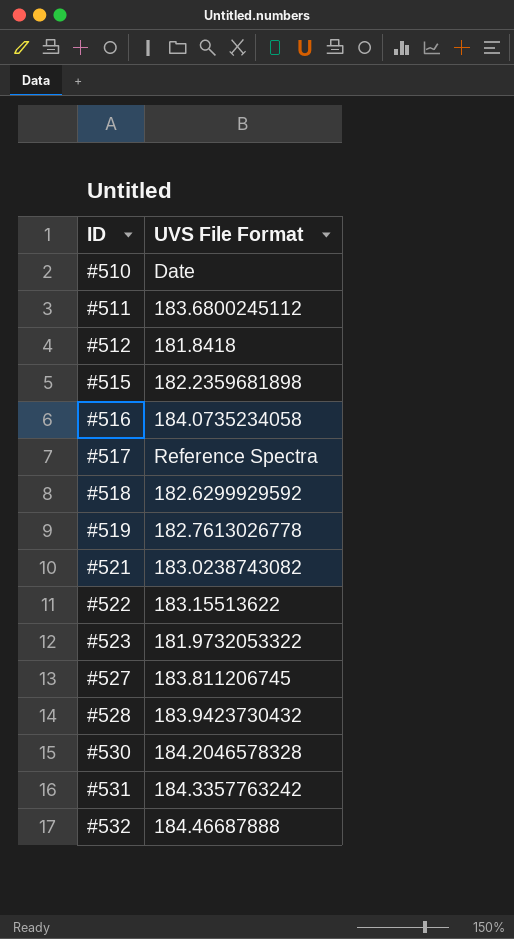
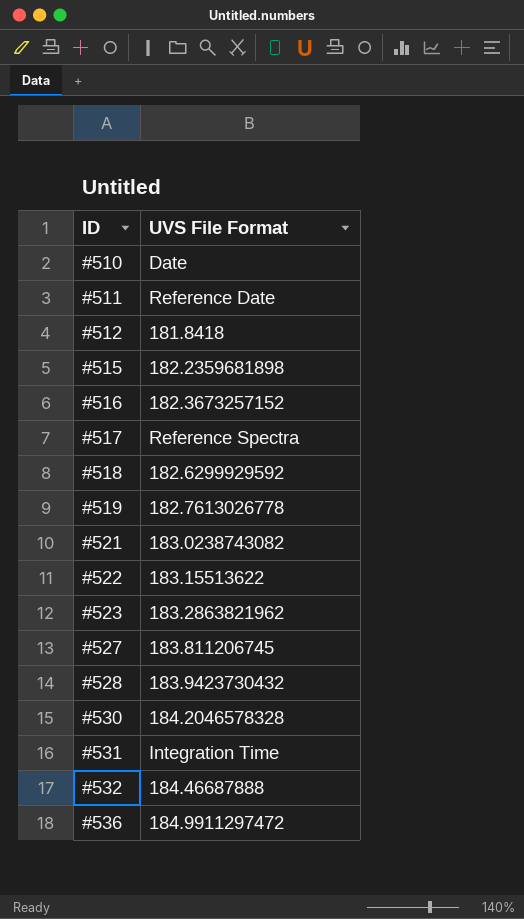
#511 | UVS File Format: 183.6800245112 -> Reference Date
#516 | UVS File Format: 184.0735234058 -> 182.3673257152
#523 | UVS File Format: 181.9732053322 -> 183.2863821962
#531 | UVS File Format: 184.3357763242 -> Integration Time
row #536: none -> 184.9911297472

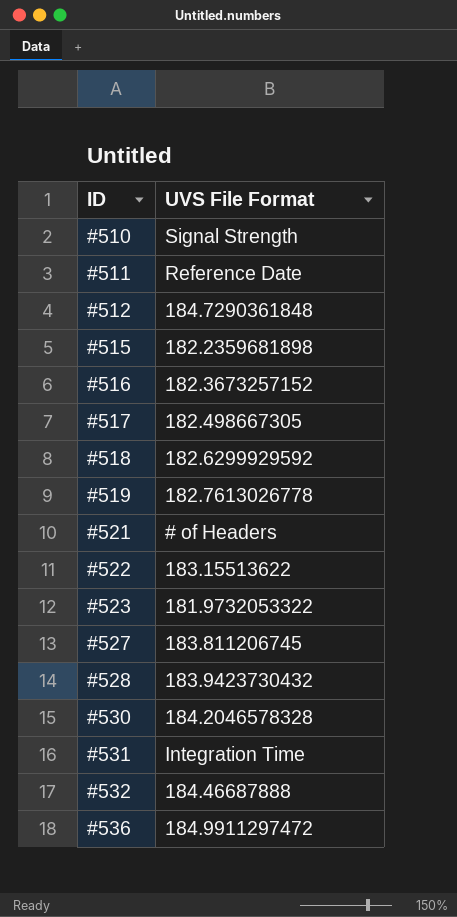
#510 | UVS File Format: Date -> Signal Strength
#512 | UVS File Format: 181.8418 -> 184.7290361848
#517 | UVS File Format: Reference Spectra -> 182.498667305
#521 | UVS File Format: 183.0238743082 -> # of Headers
#523 | UVS File Format: 183.2863821962 -> 181.9732053322

